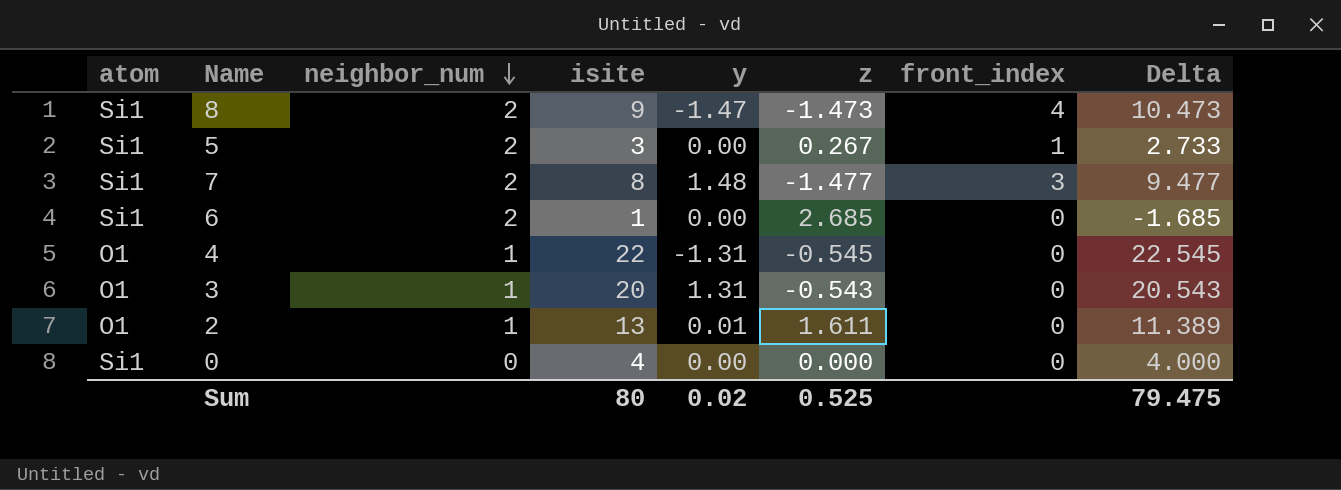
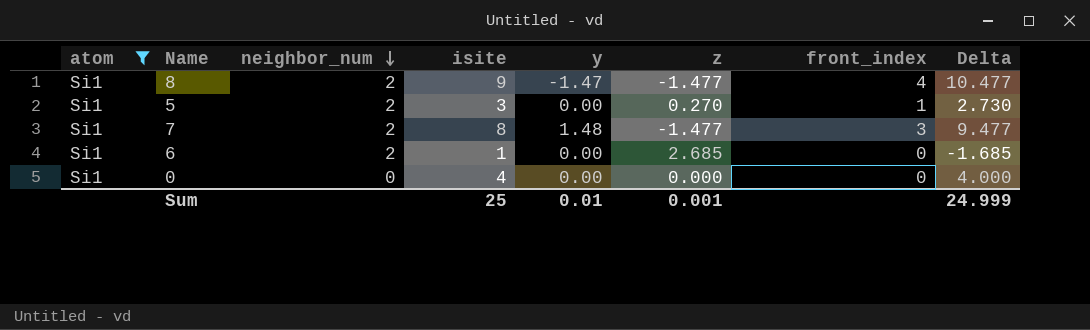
filter: none -> atom = Si1
8 | z: -1.473 -> -1.477
8 | Delta: 10.473 -> 10.477
5 | z: 0.267 -> 0.270
5 | Delta: 2.733 -> 2.730
Sum | isite: 80 -> 25
Sum | y: 0.02 -> 0.01
Sum | z: 0.525 -> 0.001
Sum | Delta: 79.475 -> 24.999

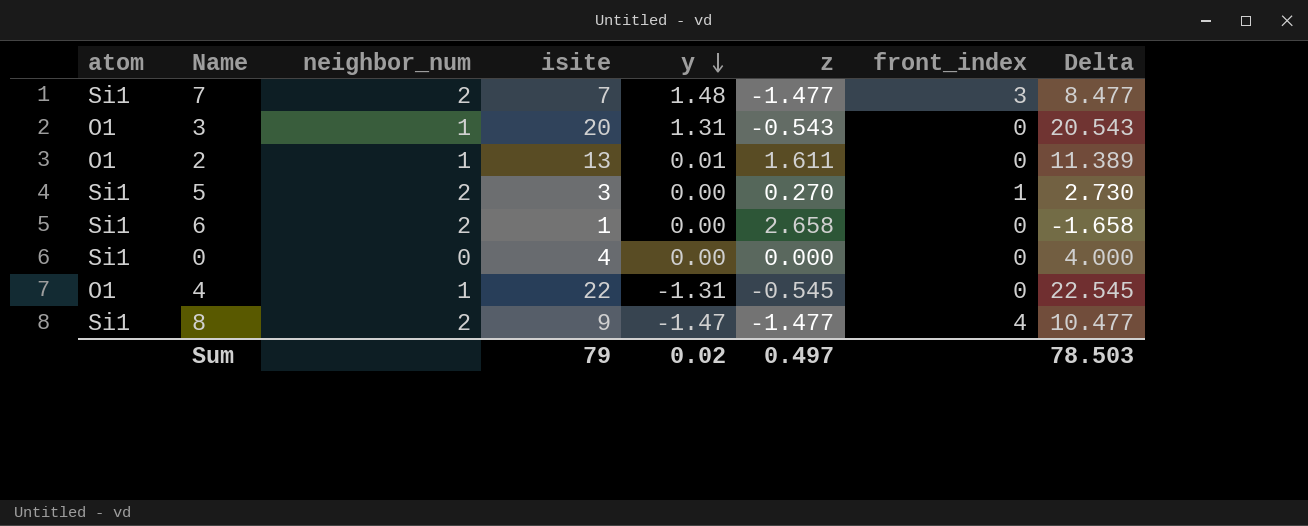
filter: atom = Si1 -> none
row order: neighbor_num descending -> y descending
7 | isite: 8 -> 7
7 | Delta: 9.477 -> 8.477
6 | z: 2.685 -> 2.658
6 | Delta: -1.685 -> -1.658
Sum | isite: 25 -> 79
Sum | y: 0.01 -> 0.02
Sum | z: 0.001 -> 0.497
Sum | Delta: 24.999 -> 78.503

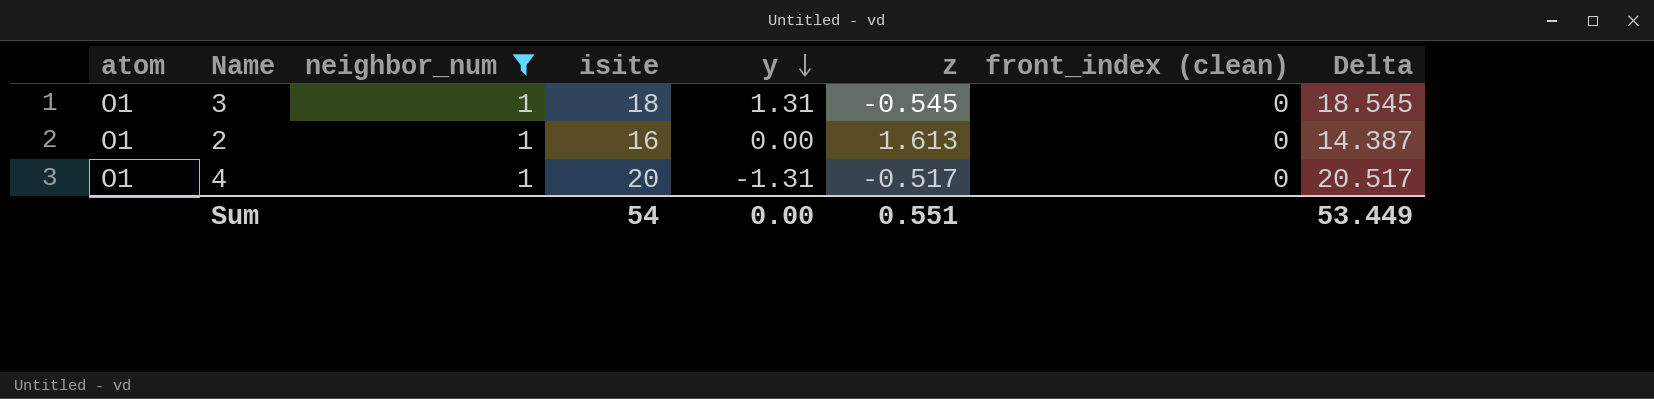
filter: none -> neighbor_num = 1
column name: front_index -> front_index (clean)
3 | isite: 20 -> 18
3 | z: -0.543 -> -0.545
3 | Delta: 20.543 -> 18.545
2 | isite: 13 -> 16
2 | y: 0.01 -> 0.00
2 | z: 1.611 -> 1.613
2 | Delta: 11.389 -> 14.387
4 | isite: 22 -> 20
4 | z: -0.545 -> -0.517
4 | Delta: 22.545 -> 20.517
Sum | isite: 79 -> 54
Sum | y: 0.02 -> 0.00
Sum | z: 0.497 -> 0.551
Sum | Delta: 78.503 -> 53.449

